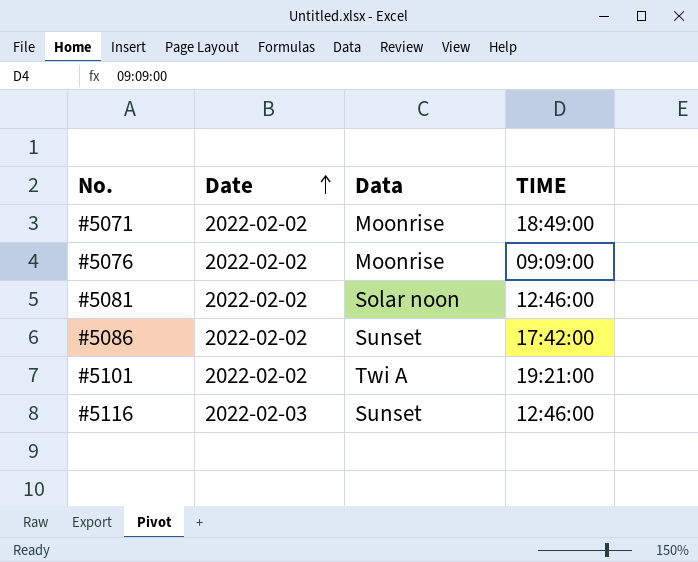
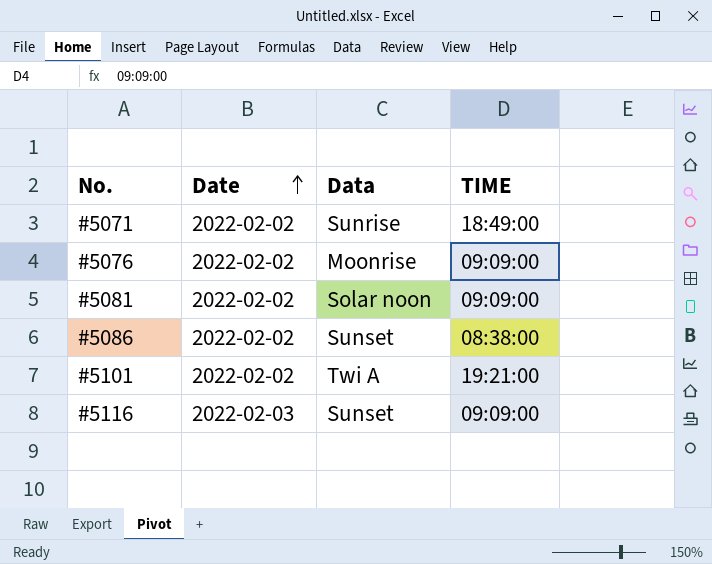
#5071 | Data: Moonrise -> Sunrise
#5081 | TIME: 12:46:00 -> 09:09:00
#5086 | TIME: 17:42:00 -> 08:38:00
#5116 | TIME: 12:46:00 -> 09:09:00

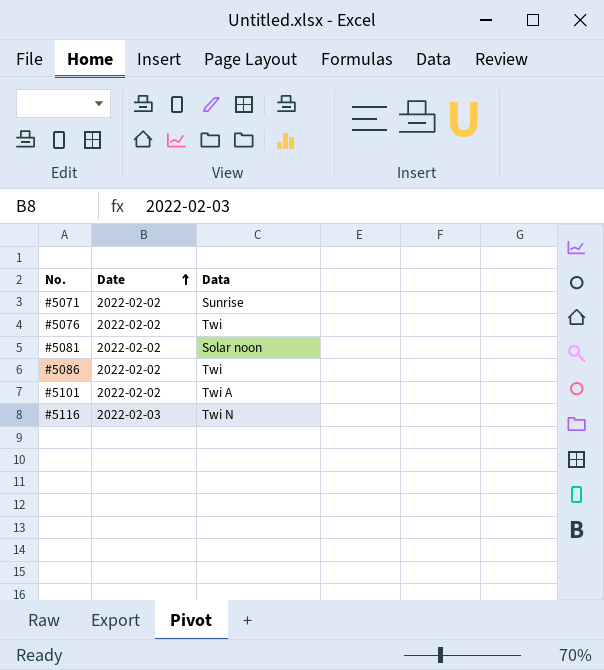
column TIME | position: 4 -> none
#5076 | Data: Moonrise -> Twi
#5086 | Data: Sunset -> Twi
#5116 | Data: Sunset -> Twi N

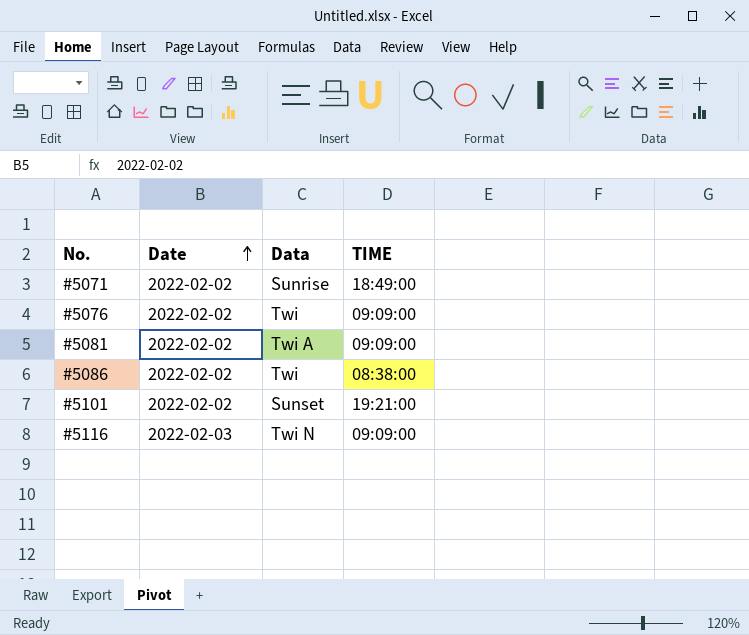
column TIME | position: none -> 4
#5081 | Data: Solar noon -> Twi A
#5101 | Data: Twi A -> Sunset

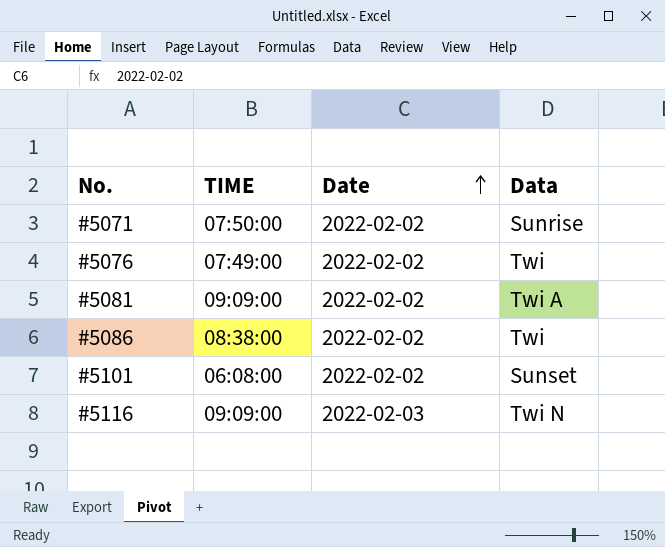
column TIME | position: 4 -> 2
#5071 | TIME: 18:49:00 -> 07:50:00
#5076 | TIME: 09:09:00 -> 07:49:00
#5101 | TIME: 19:21:00 -> 06:08:00

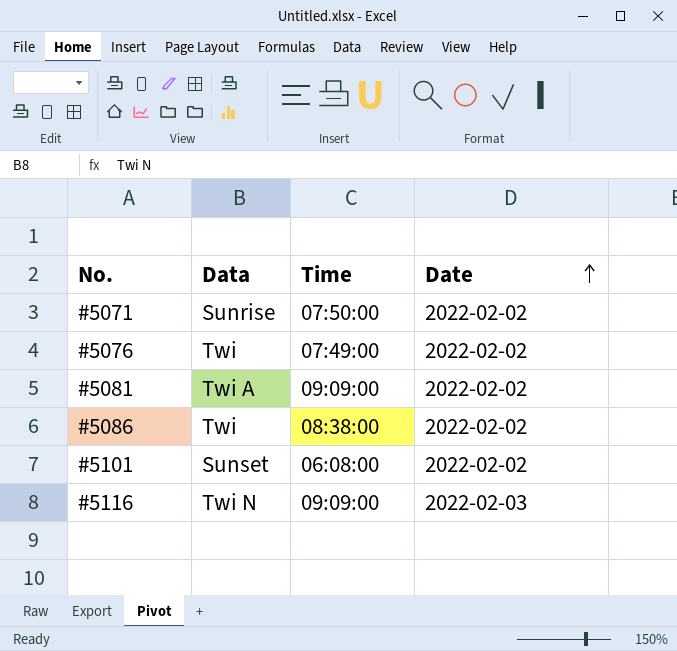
column Data | position: 4 -> 2
column name: TIME -> Time

